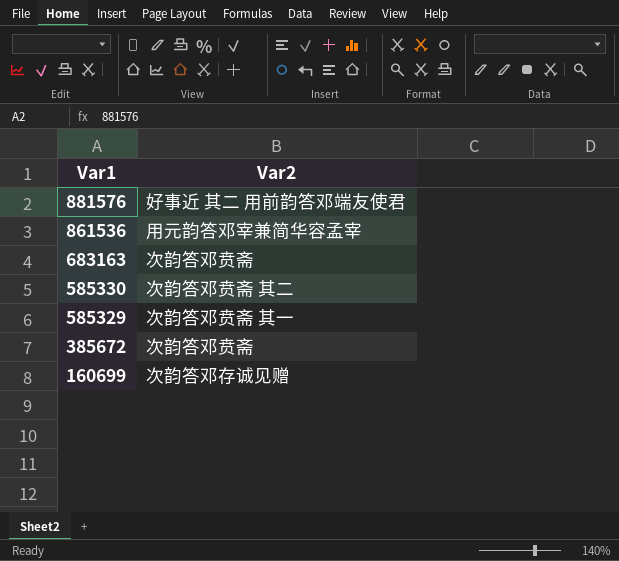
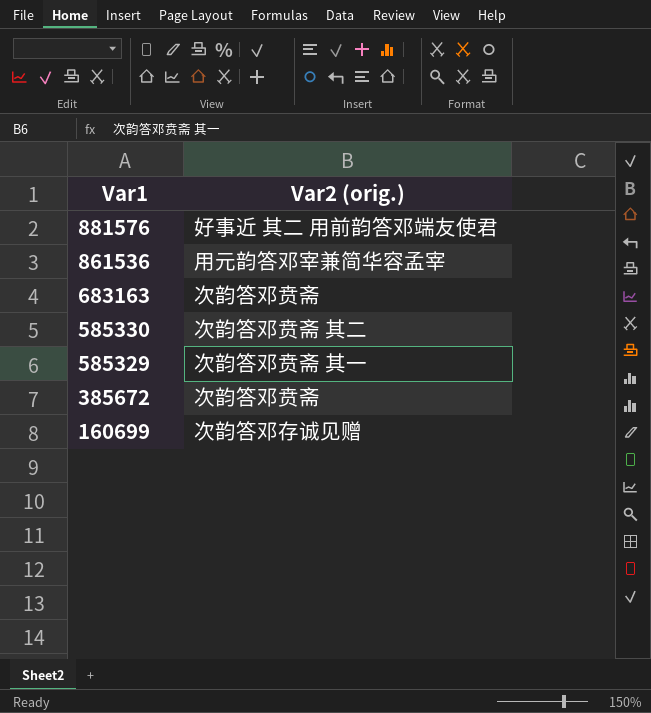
column name: Var2 -> Var2 (orig.)

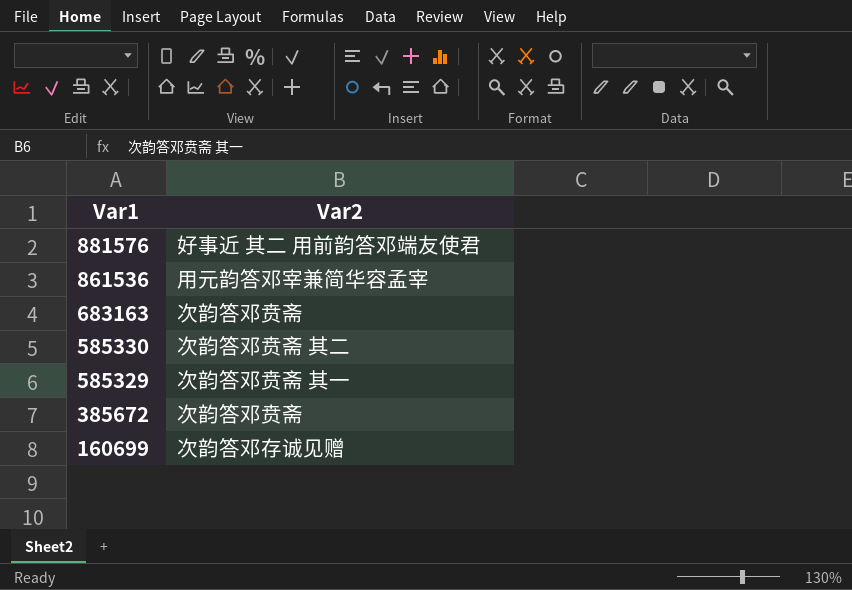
column name: Var2 (orig.) -> Var2

